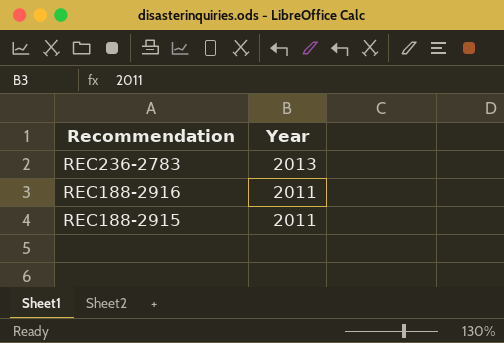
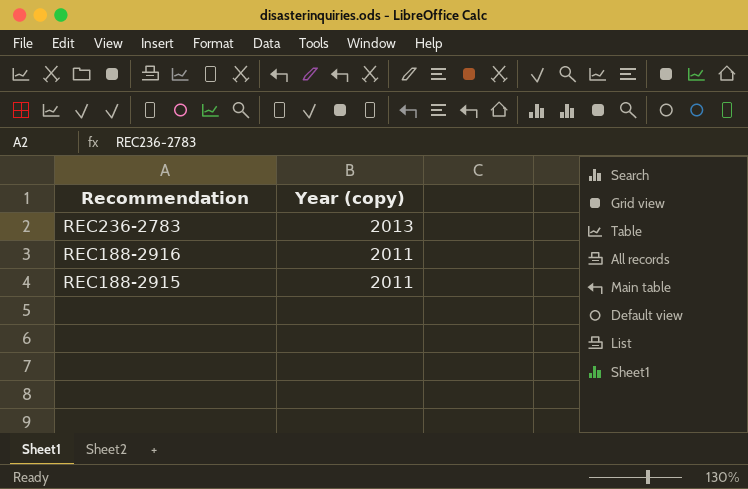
column name: Year -> Year (copy)

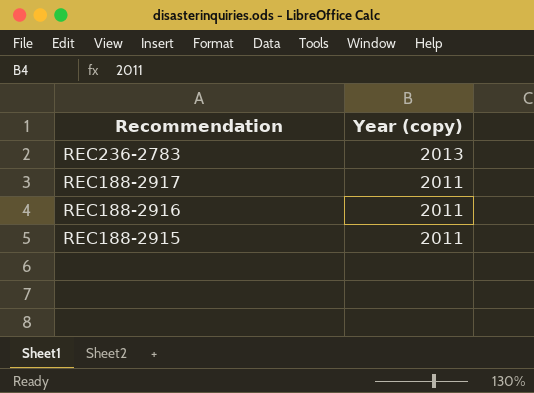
row REC188-2917: none -> 2011

